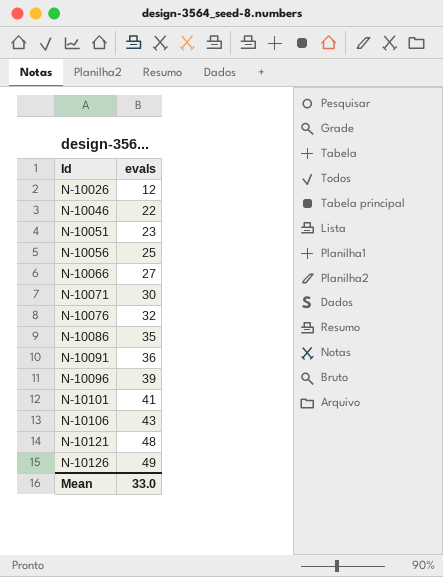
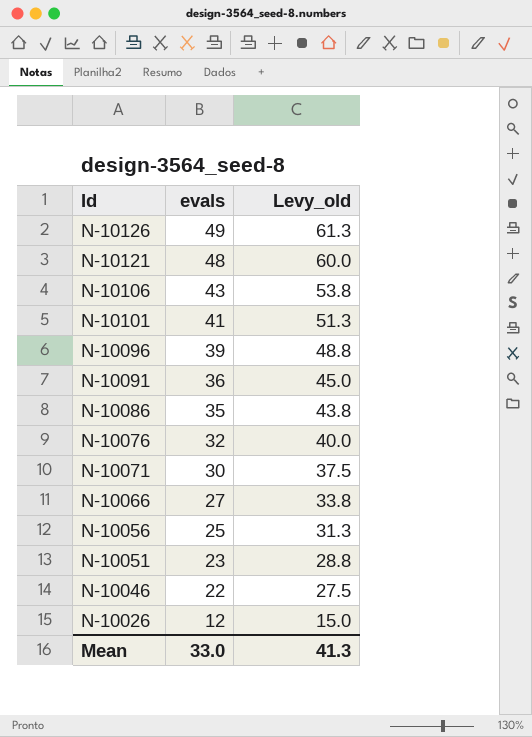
row order: Id ascending -> Id descending
column Levy_old | formula: none -> [evals] * 1.25

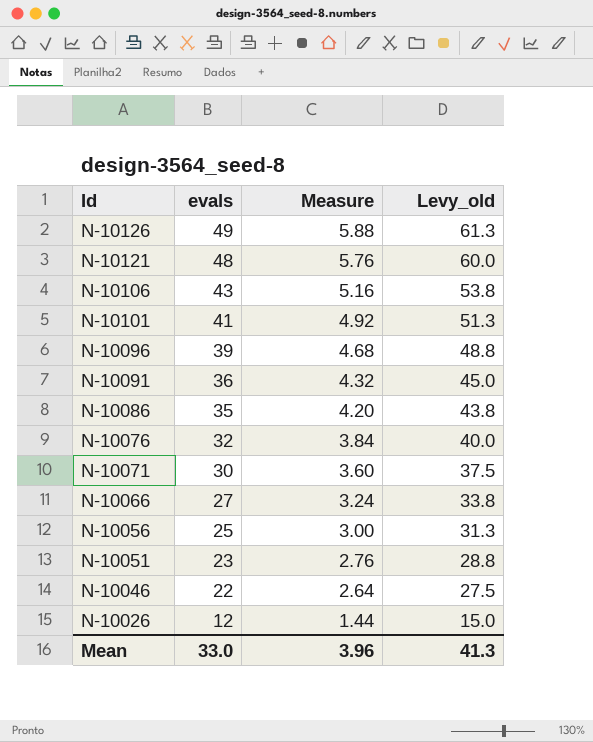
column Measure | formula: none -> [evals] * 0.12

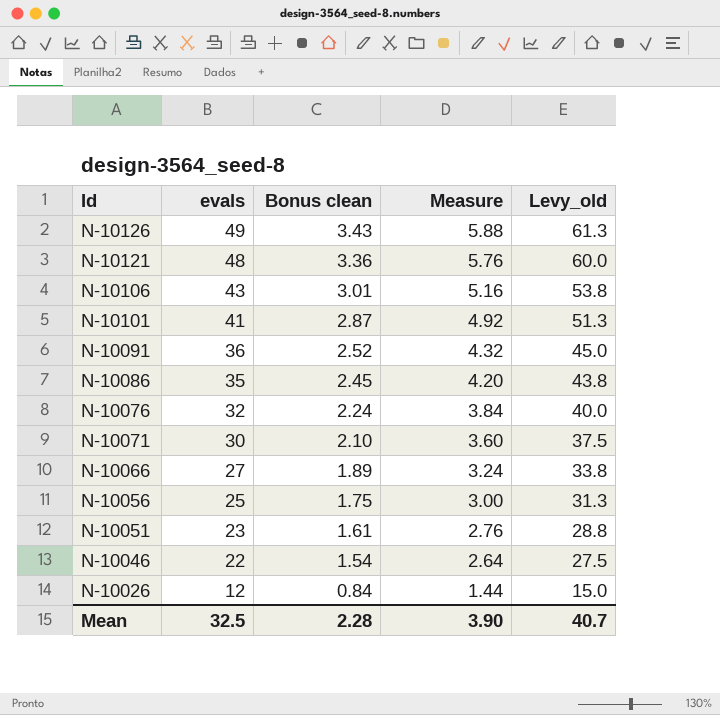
column Bonus clean | formula: none -> [evals] * 0.07
row N-10096: 39 | 4.68 | 48.8 -> none
Mean | evals: 33.0 -> 32.5
Mean | Measure: 3.96 -> 3.90
Mean | Levy_old: 41.3 -> 40.7

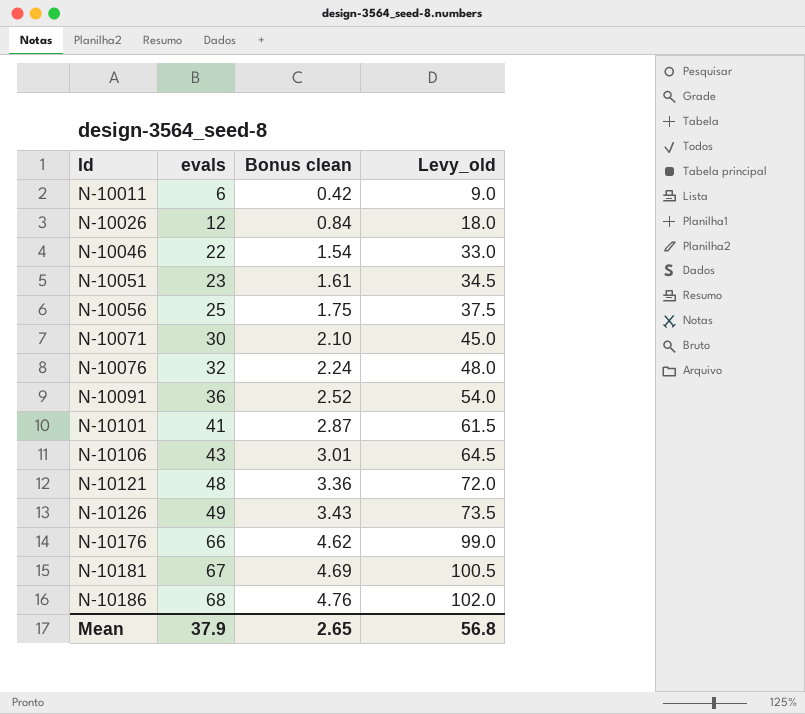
row order: Id descending -> Id ascending
column Measure | formula: [evals] * 0.12 -> none
column Levy_old | formula: [evals] * 1.25 -> [evals] * 1.5
row N-10086: 35 | 2.45 | 4.20 | 43.8 -> none
row N-10066: 27 | 1.89 | 3.24 | 33.8 -> none
row N-10011: none -> 6 | 0.42 | 9.0
row N-10176: none -> 66 | 4.62 | 99.0
row N-10181: none -> 67 | 4.69 | 100.5
row N-10186: none -> 68 | 4.76 | 102.0
Mean | evals: 32.5 -> 37.9
Mean | Bonus clean: 2.28 -> 2.65
Mean | Levy_old: 40.7 -> 56.8

